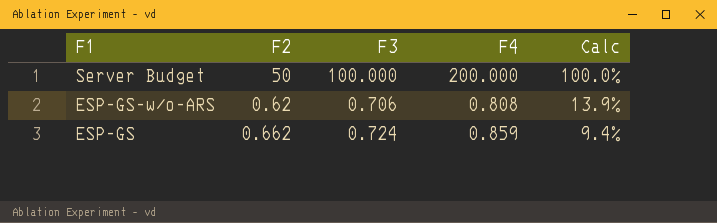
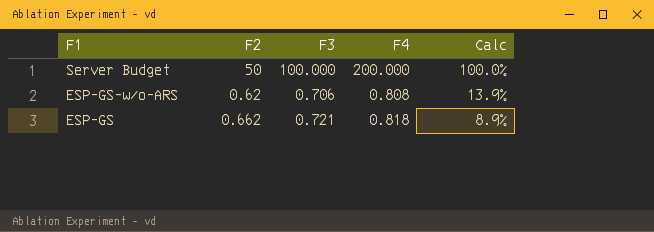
ESP-GS | F3: 0.724 -> 0.721
ESP-GS | F4: 0.859 -> 0.818
ESP-GS | Calc: 9.4% -> 8.9%

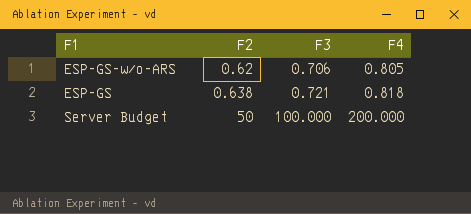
row order: F1 descending -> F2 ascending
column Calc | formula: ([F3] - [F2]) / [F2] -> none
ESP-GS-w/o-ARS | F4: 0.808 -> 0.805
ESP-GS | F2: 0.662 -> 0.638

